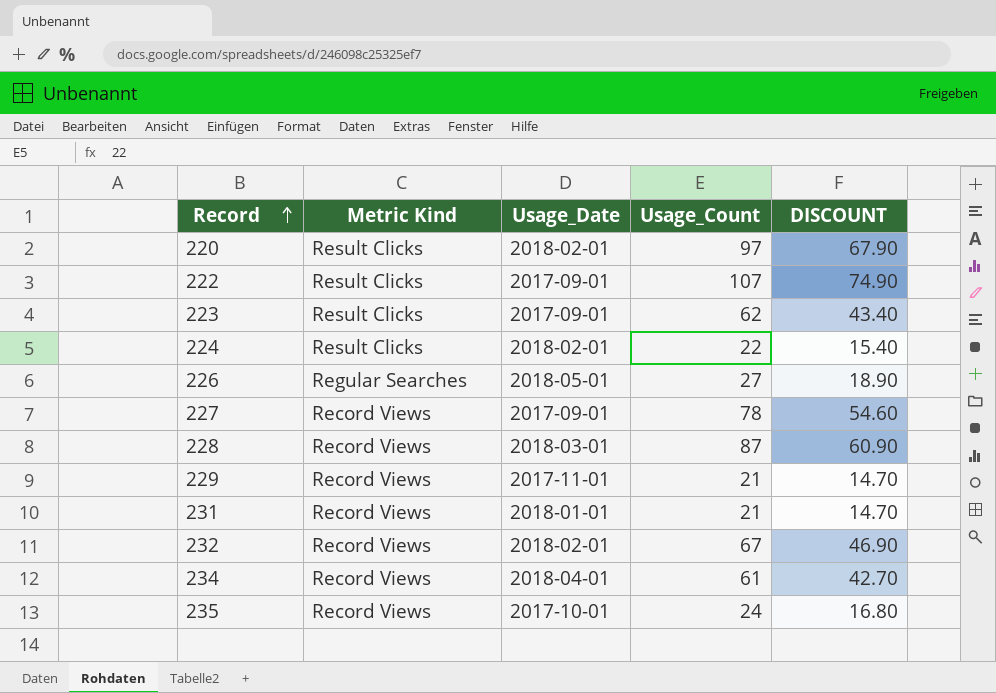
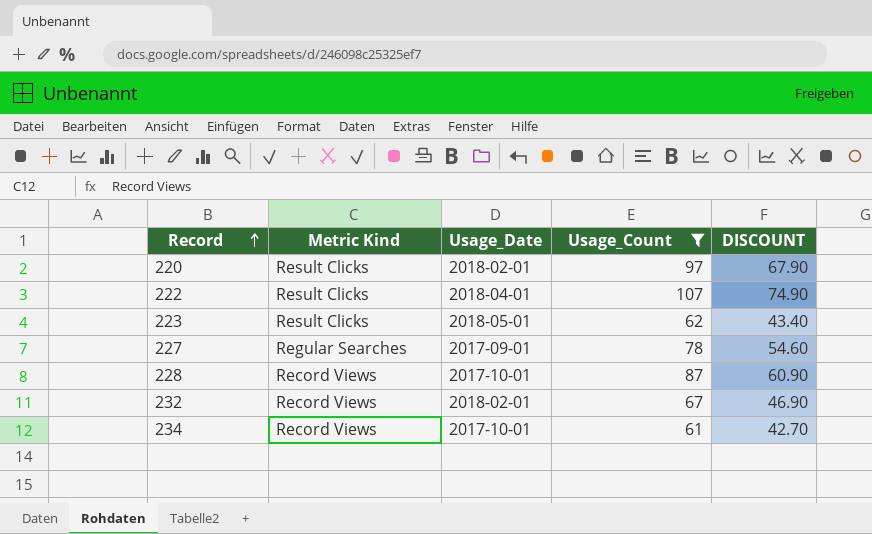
filter: none -> Usage_Count >= 61
222 | Usage_Date: 2017-09-01 -> 2018-04-01
223 | Usage_Date: 2017-09-01 -> 2018-05-01
227 | Metric Kind: Record Views -> Regular Searches
228 | Usage_Date: 2018-03-01 -> 2017-10-01
234 | Usage_Date: 2018-04-01 -> 2017-10-01

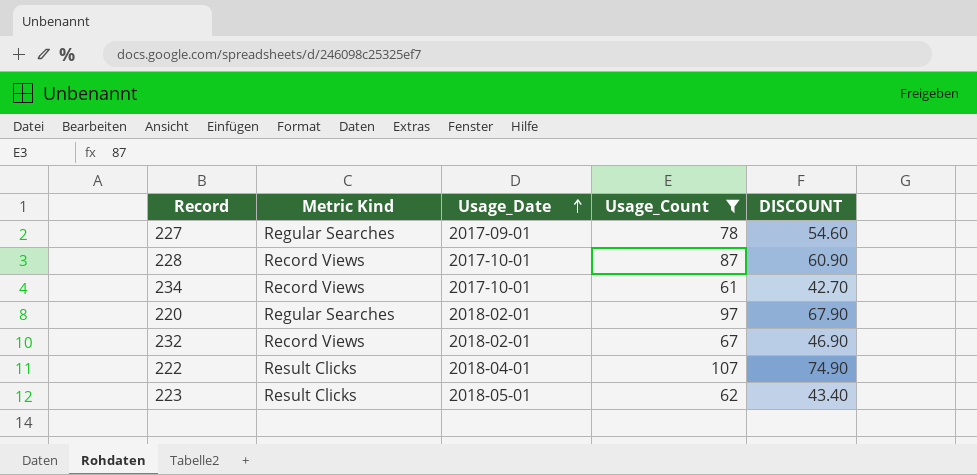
row order: Record ascending -> Usage_Date ascending
220 | Metric Kind: Result Clicks -> Regular Searches

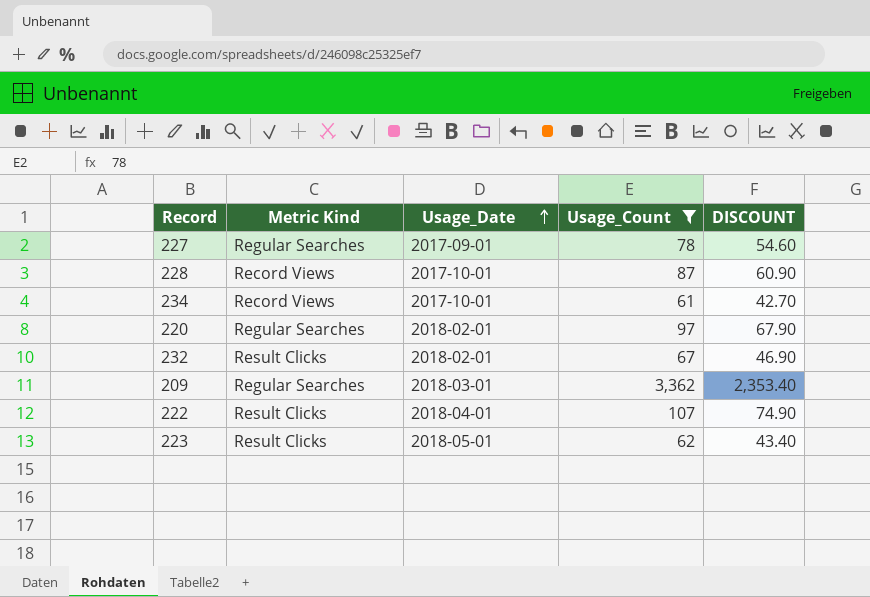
232 | Metric Kind: Record Views -> Result Clicks
row 209: none -> Regular Searches | 2018-03-01 | 3,362 | 2,353.40

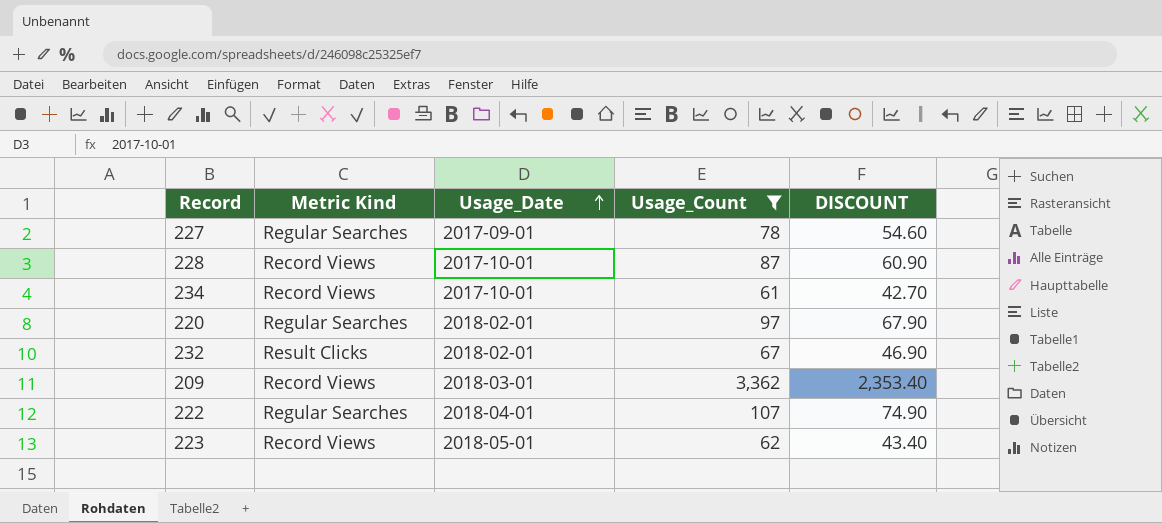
209 | Metric Kind: Regular Searches -> Record Views
222 | Metric Kind: Result Clicks -> Regular Searches
223 | Metric Kind: Result Clicks -> Record Views

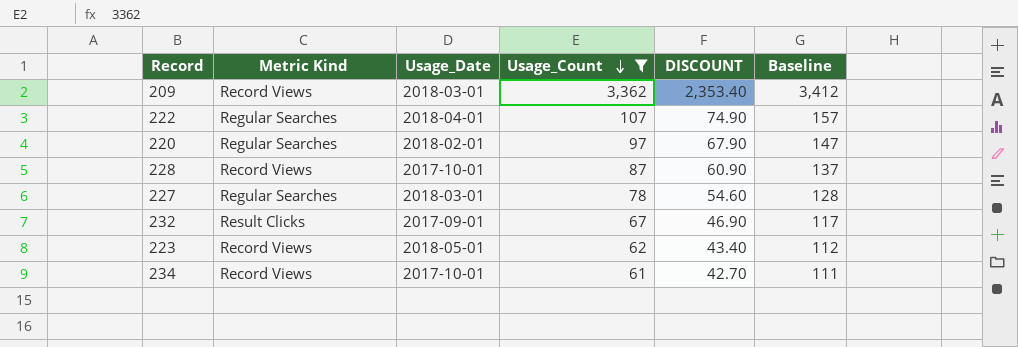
row order: Usage_Date ascending -> Usage_Count descending
column Baseline | formula: none -> [Usage_Count] + 50
227 | Usage_Date: 2017-09-01 -> 2018-03-01
232 | Usage_Date: 2018-02-01 -> 2017-09-01

